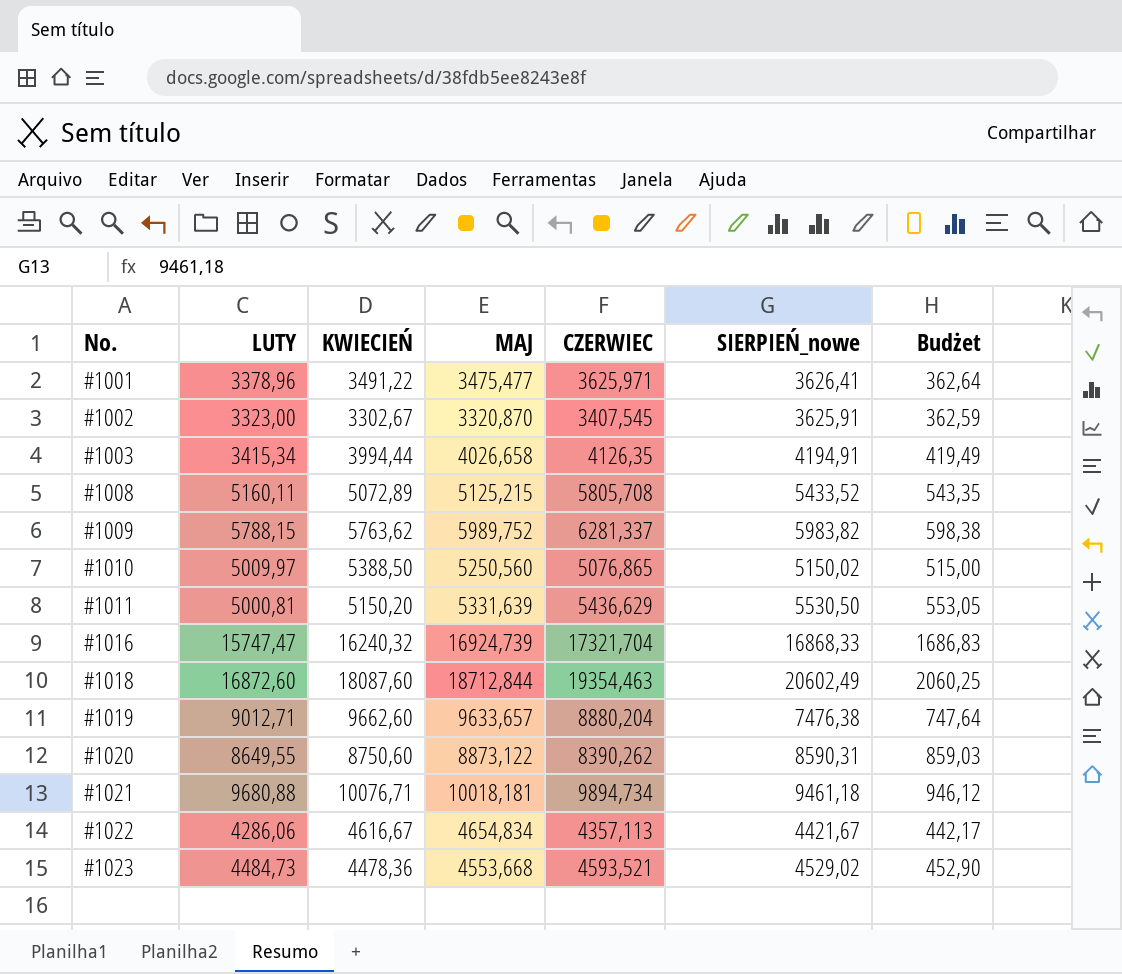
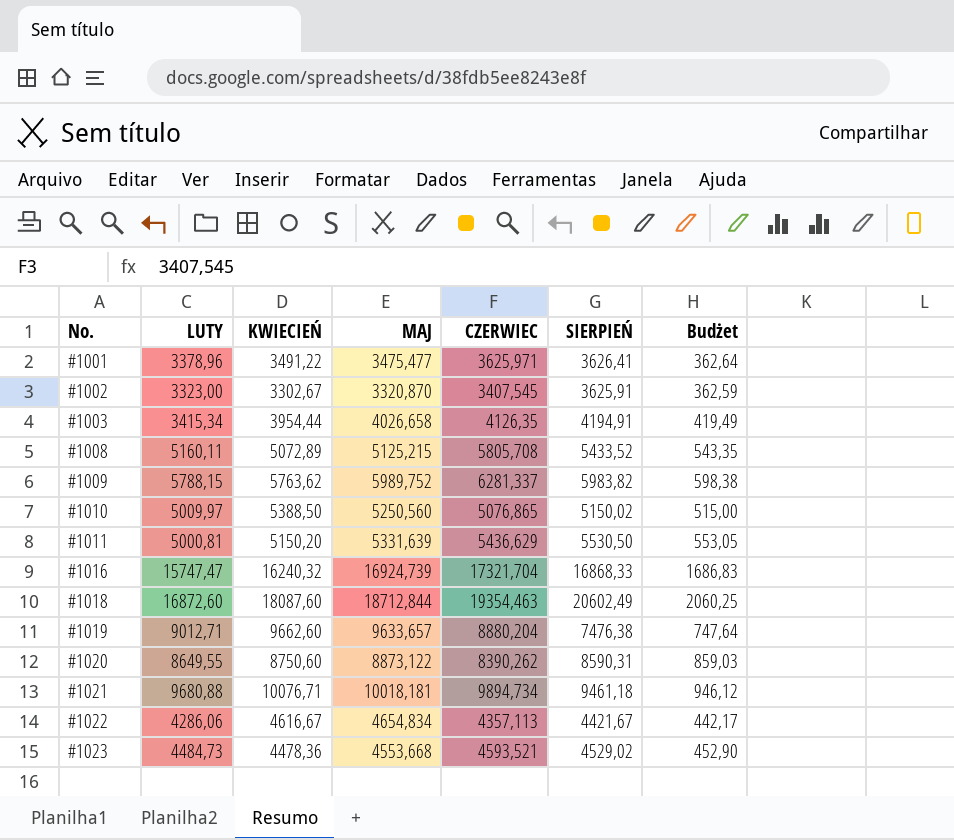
column name: SIERPIEŃ_nowe -> SIERPIEŃ
#1003 | KWIECIEŃ: 3994,44 -> 3954,44

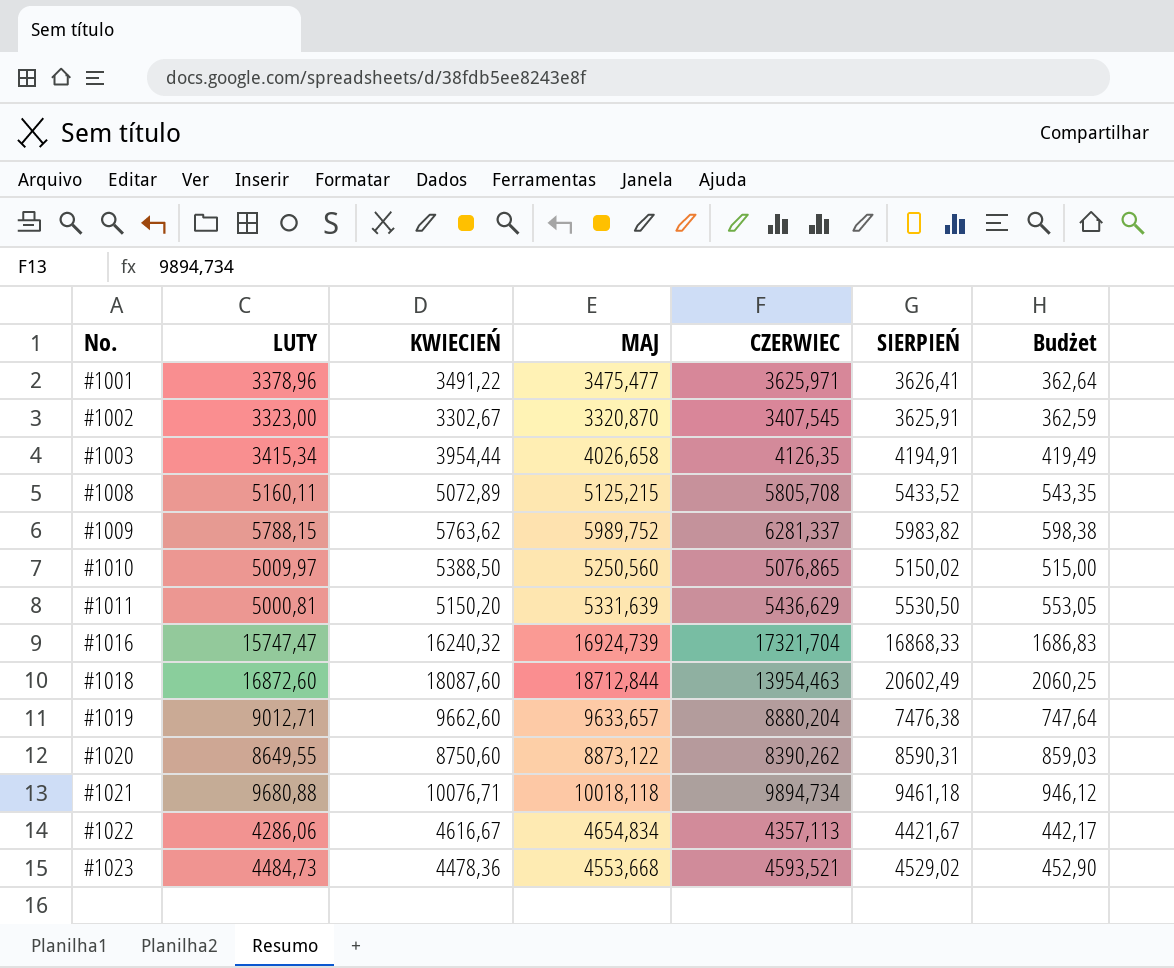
#1018 | CZERWIEC: 19354,463 -> 13954,463
#1021 | MAJ: 10018,181 -> 10018,118

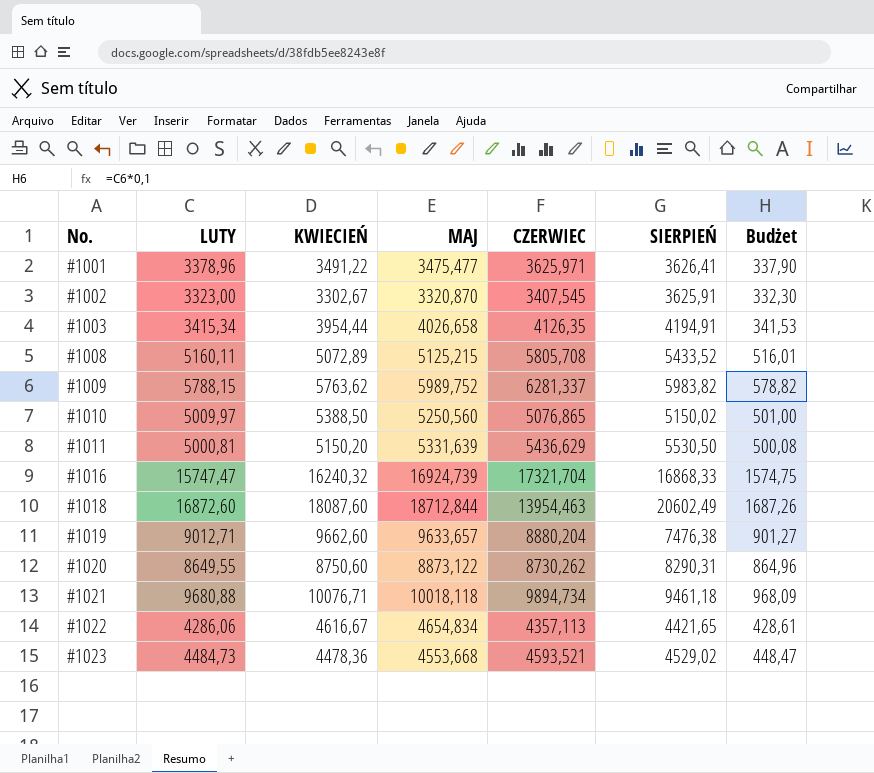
column Budżet | formula: [SIERPIEŃ] * 0,1 -> [LUTY] * 0,1
#1020 | CZERWIEC: 8390,262 -> 8730,262
#1020 | SIERPIEŃ: 8590,31 -> 8290,31
#1022 | SIERPIEŃ: 4421,67 -> 4421,65

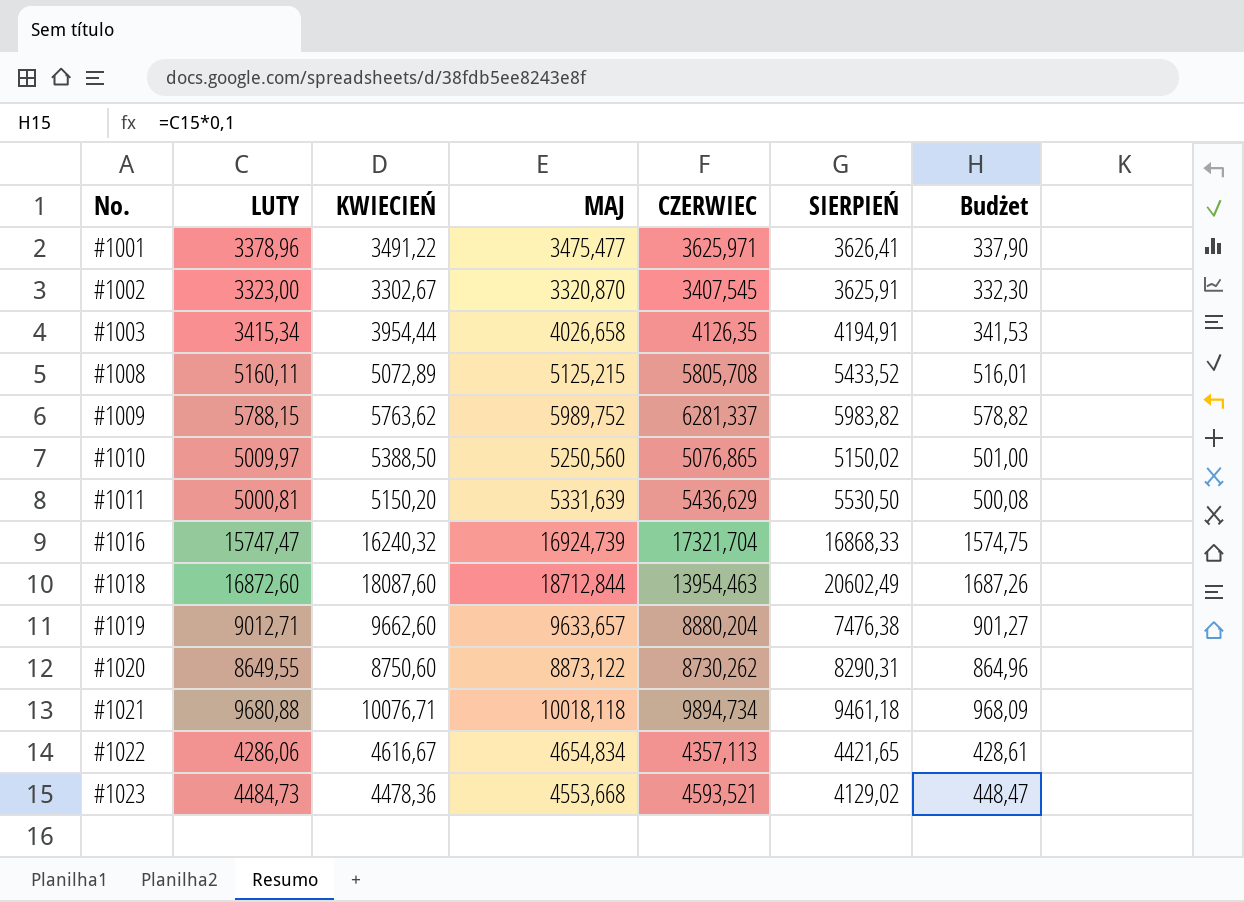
#1023 | SIERPIEŃ: 4529,02 -> 4129,02

